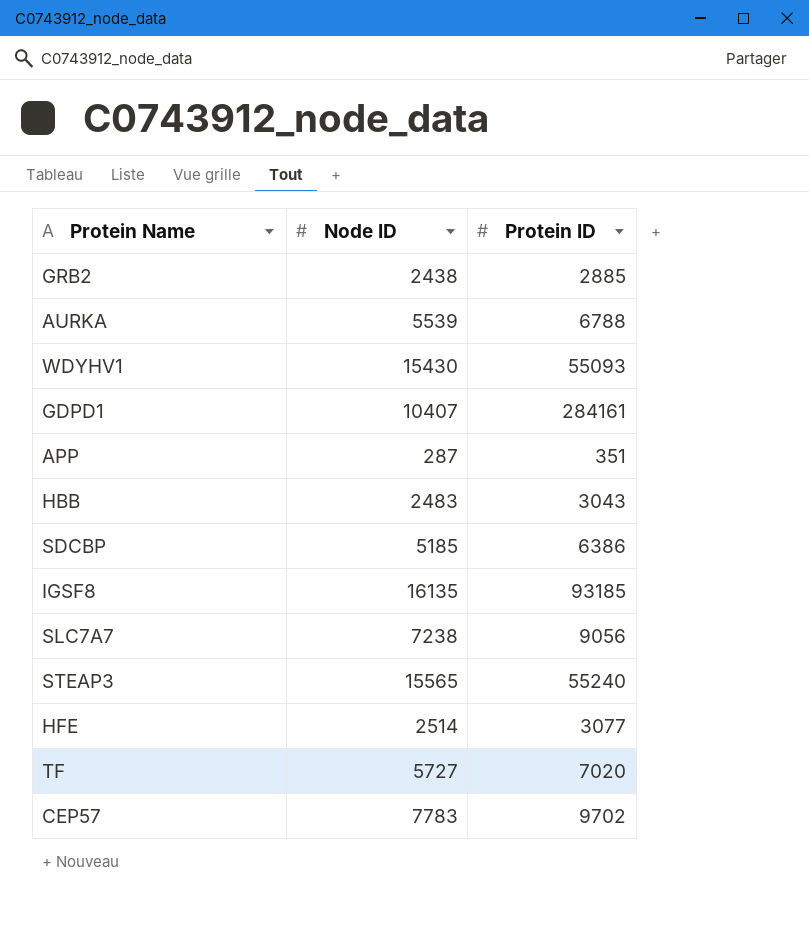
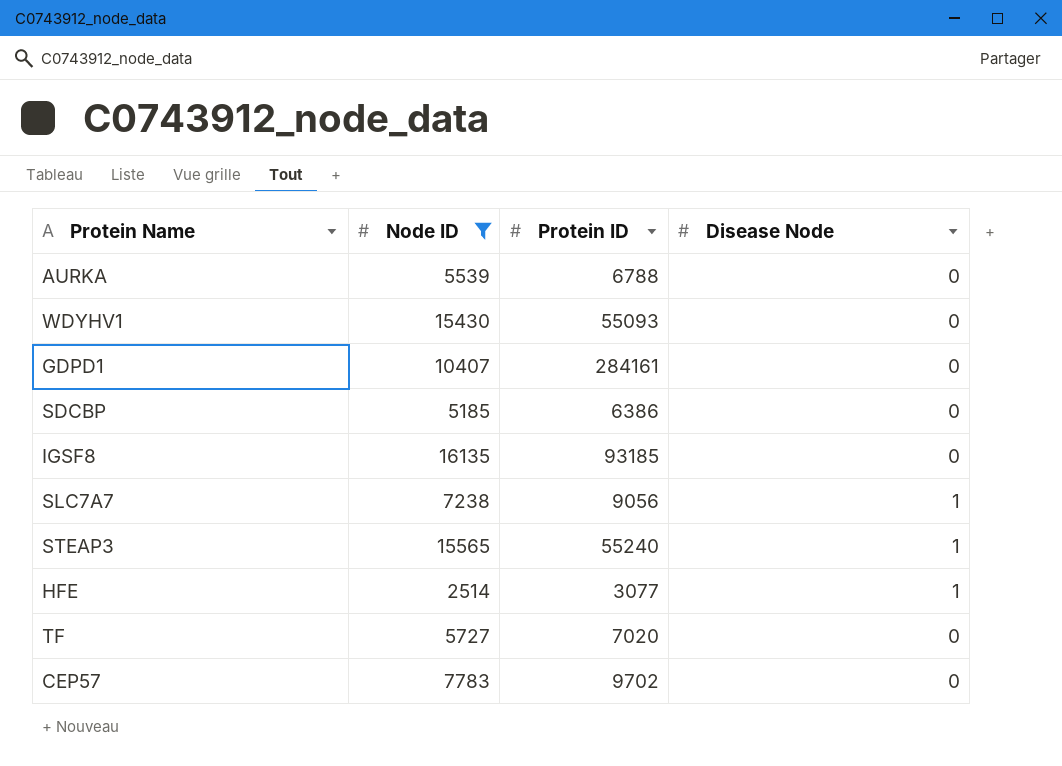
filter: none -> Node ID >= 2514
column Disease Node | position: none -> 4

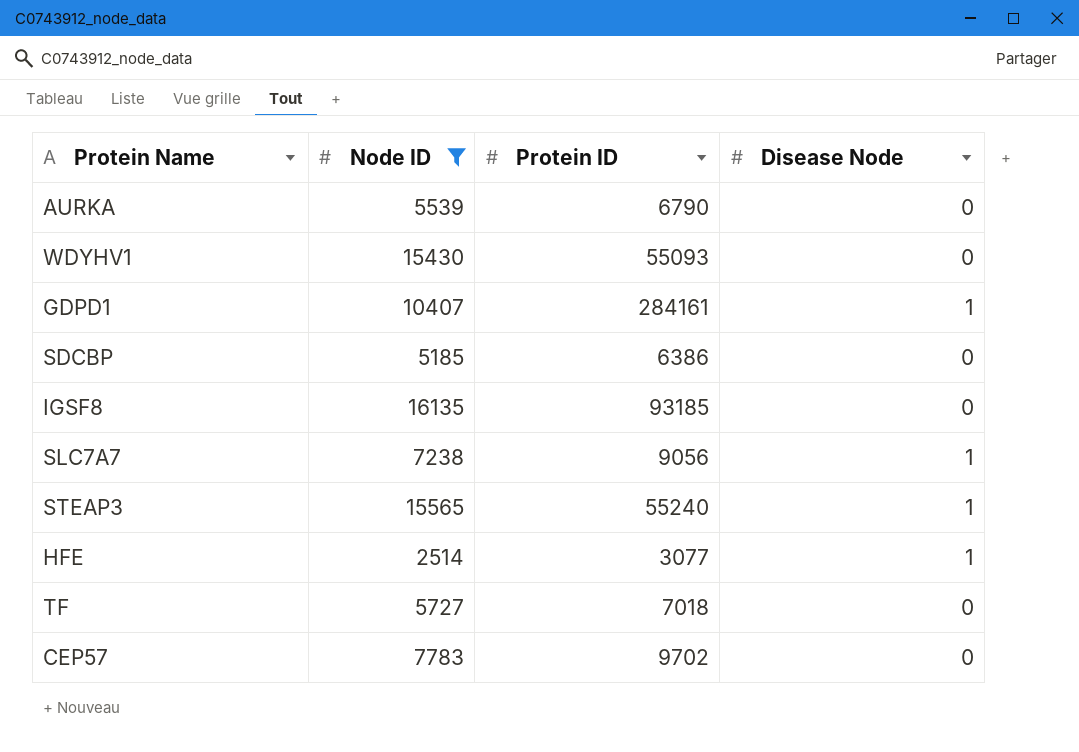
AURKA | Protein ID: 6788 -> 6790
GDPD1 | Disease Node: 0 -> 1
TF | Protein ID: 7020 -> 7018

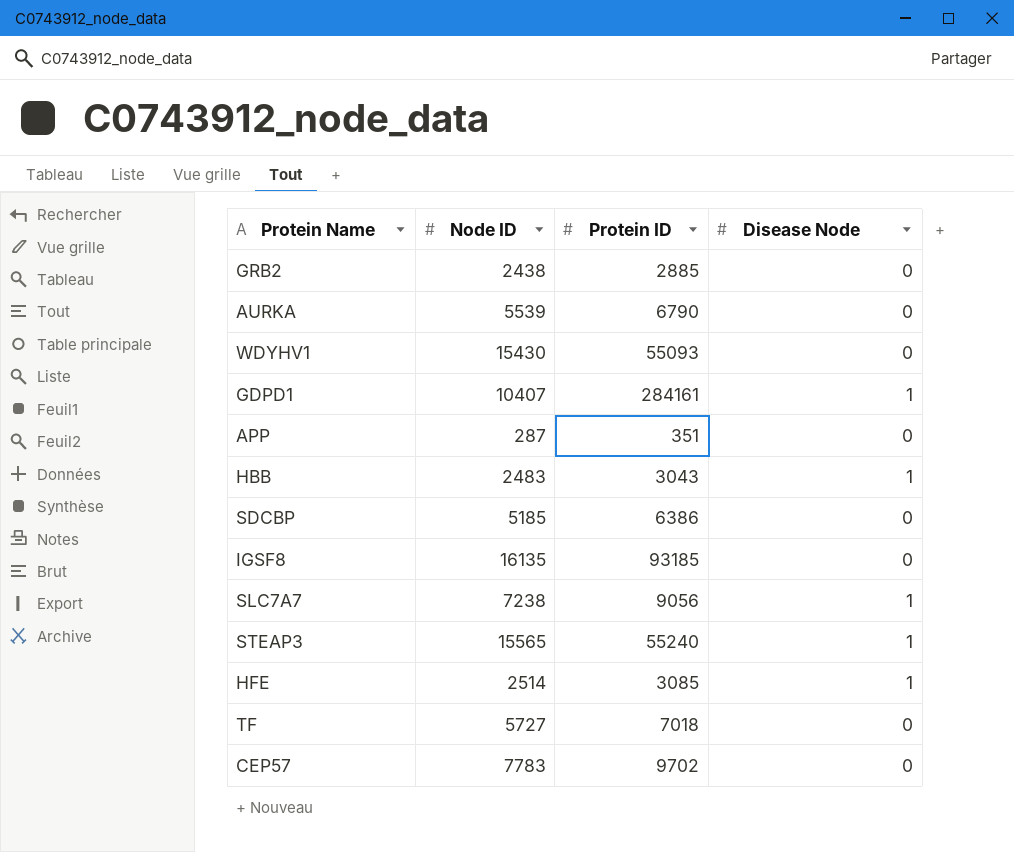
filter: Node ID >= 2514 -> none
HFE | Protein ID: 3077 -> 3085

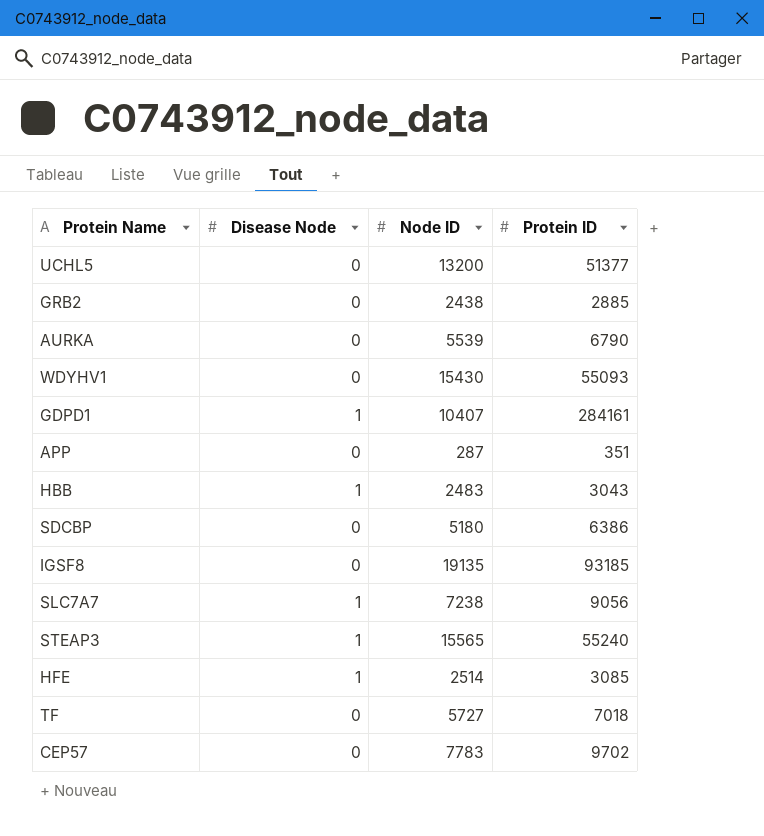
column Disease Node | position: 4 -> 2
row UCHL5: none -> 0 | 13200 | 51377
SDCBP | Node ID: 5185 -> 5180
IGSF8 | Node ID: 16135 -> 19135

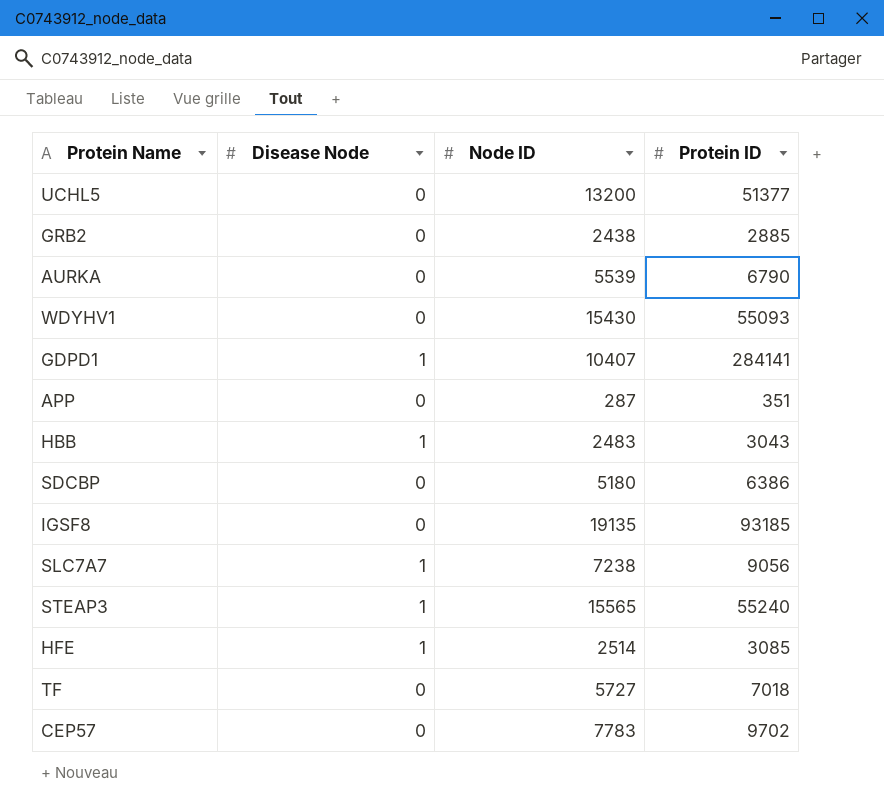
GDPD1 | Protein ID: 284161 -> 284141

